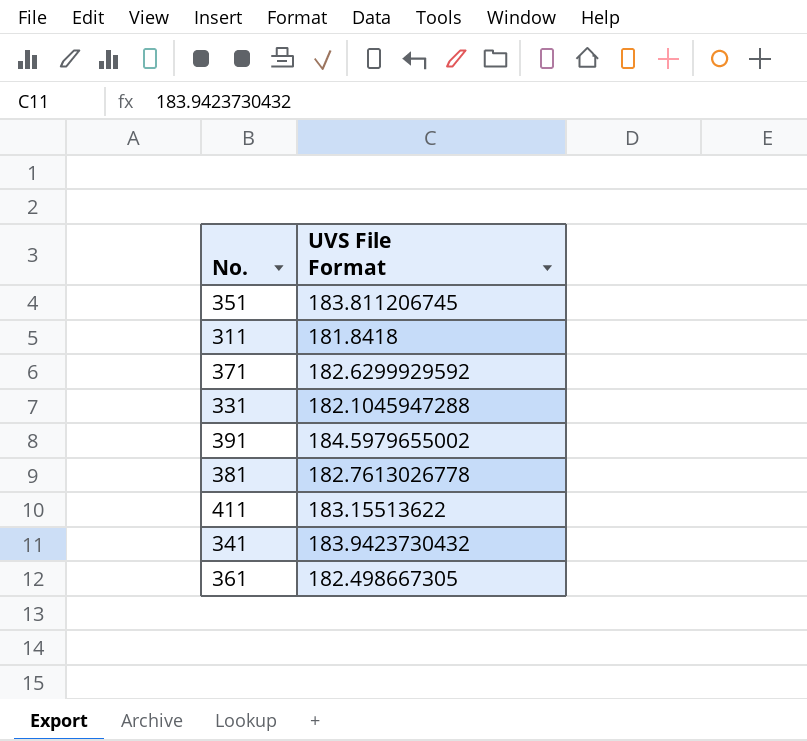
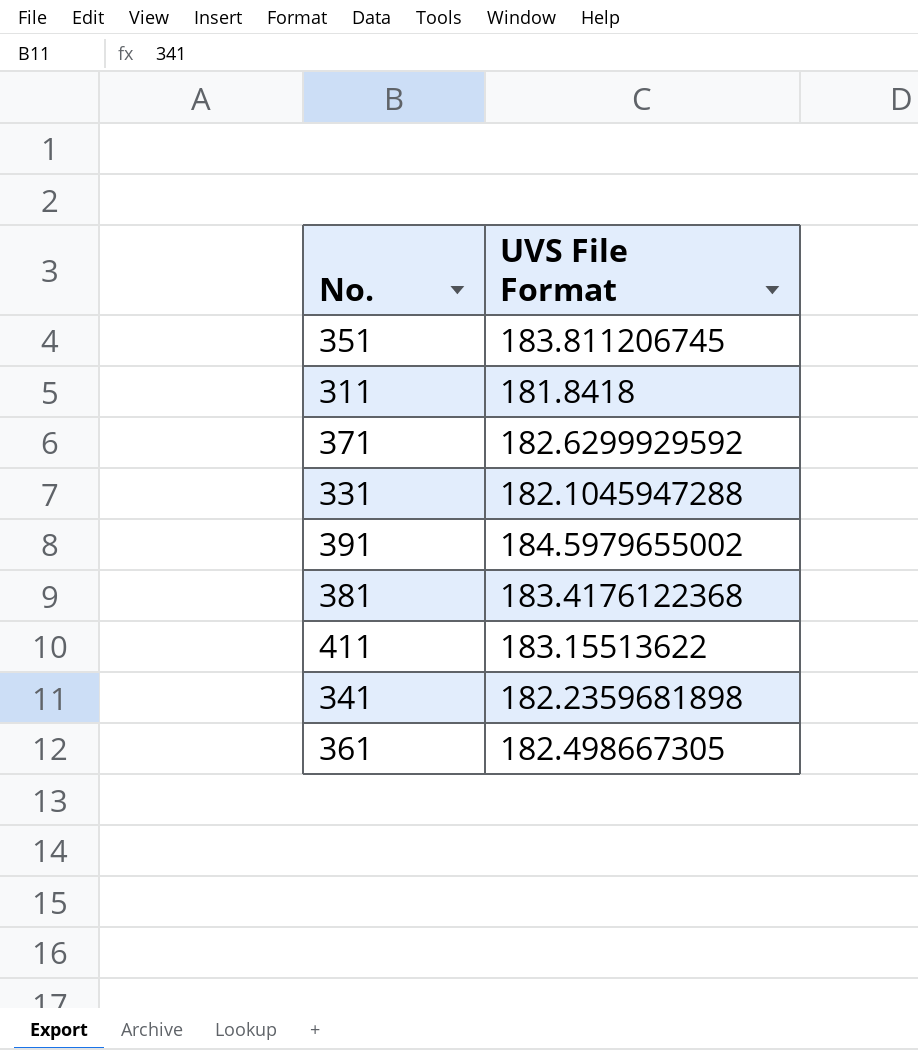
381 | UVS File Format: 182.7613026778 -> 183.4176122368
341 | UVS File Format: 183.9423730432 -> 182.2359681898

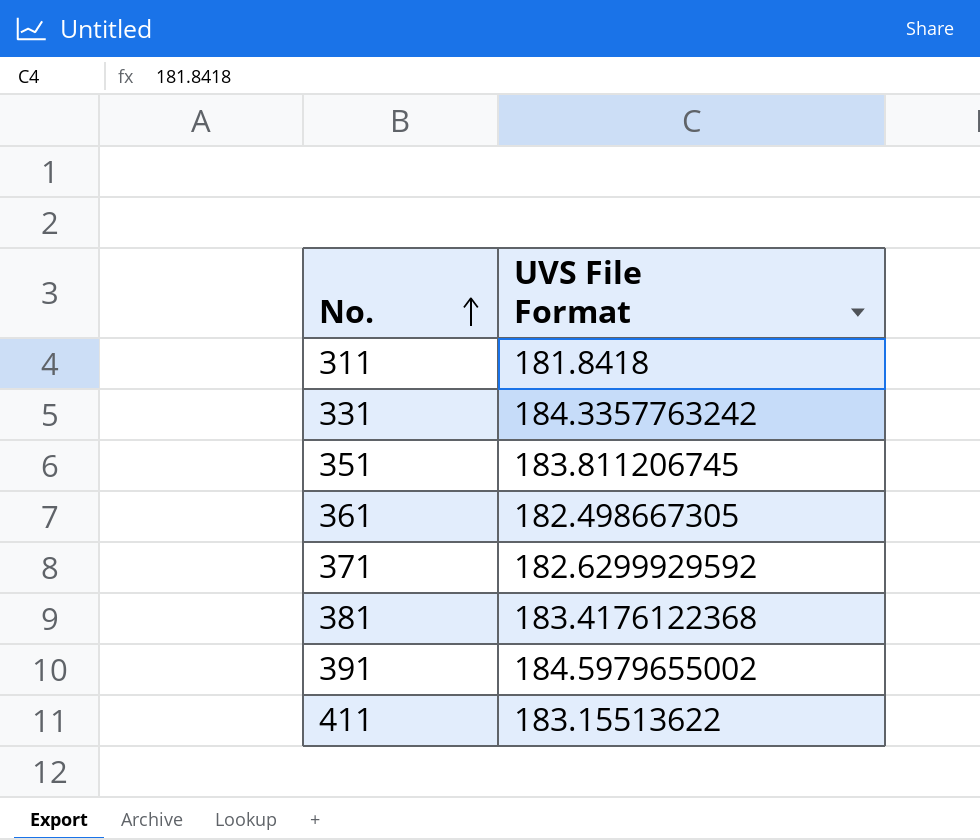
row order: none -> No. ascending
row 341: 182.2359681898 -> none
331 | UVS File Format: 182.1045947288 -> 184.3357763242

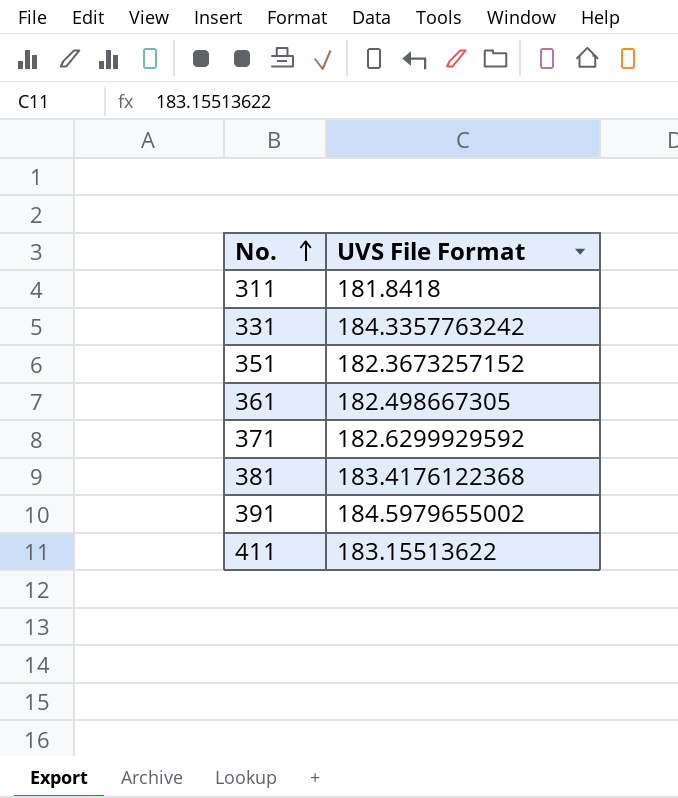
351 | UVS File Format: 183.811206745 -> 182.3673257152

